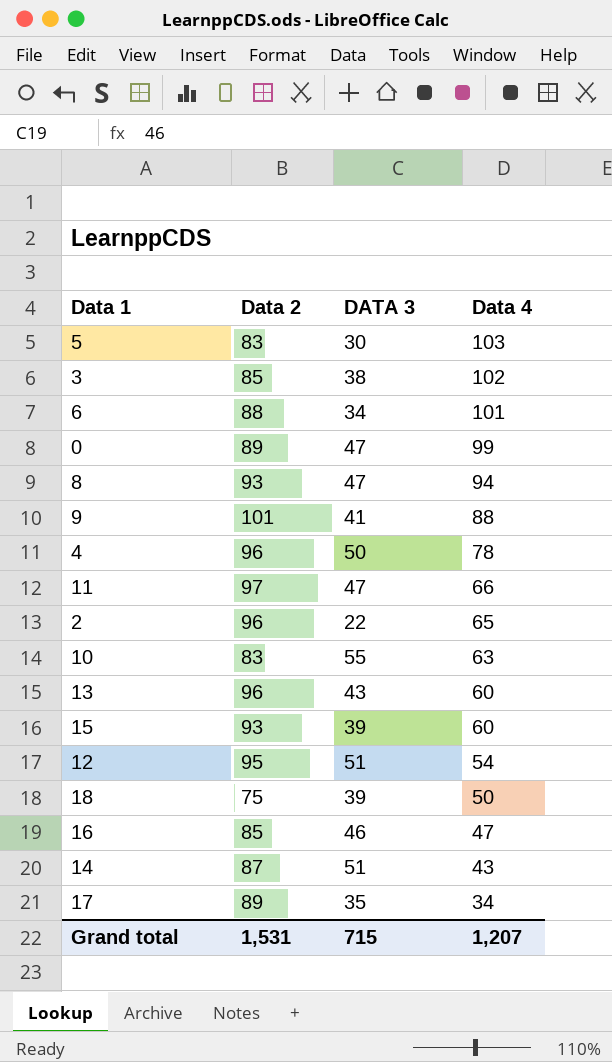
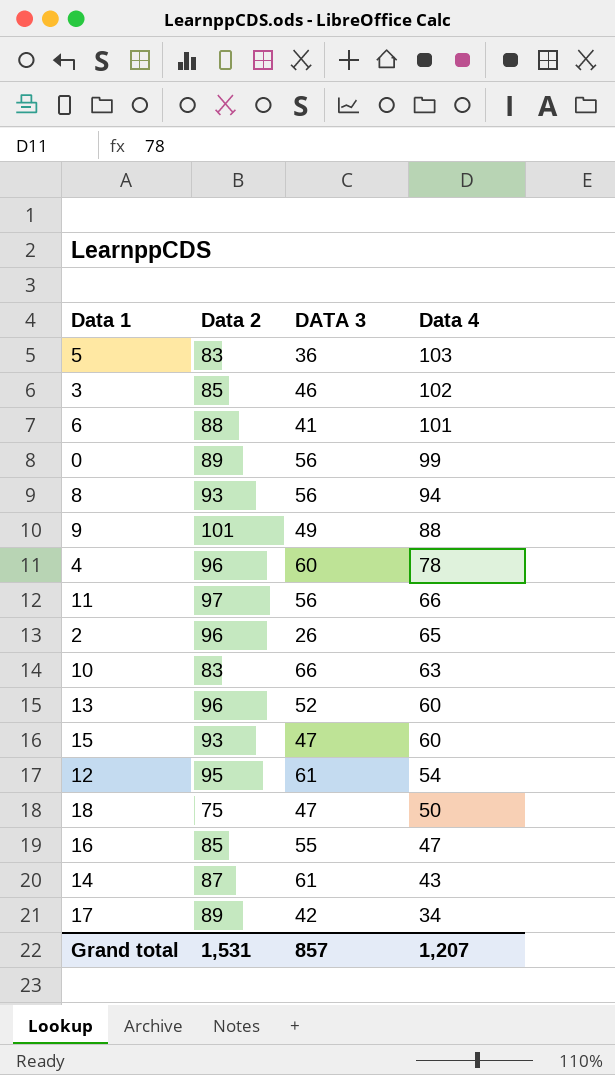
5 | DATA 3: 30 -> 36
3 | DATA 3: 38 -> 46
6 | DATA 3: 34 -> 41
0 | DATA 3: 47 -> 56
8 | DATA 3: 47 -> 56
9 | DATA 3: 41 -> 49
4 | DATA 3: 50 -> 60
11 | DATA 3: 47 -> 56
2 | DATA 3: 22 -> 26
10 | DATA 3: 55 -> 66
13 | DATA 3: 43 -> 52
15 | DATA 3: 39 -> 47
12 | DATA 3: 51 -> 61
18 | DATA 3: 39 -> 47
16 | DATA 3: 46 -> 55
14 | DATA 3: 51 -> 61
17 | DATA 3: 35 -> 42
Grand total | DATA 3: 715 -> 857

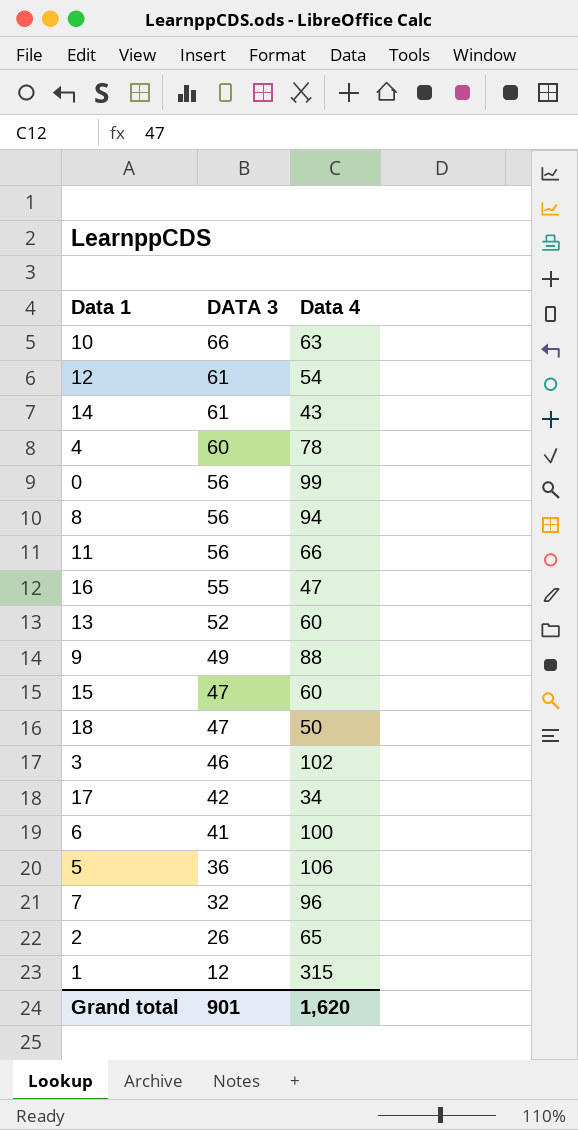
row order: Data 4 descending -> DATA 3 descending
column Data 2 | position: 2 -> none
6 | Data 4: 101 -> 100
5 | Data 4: 103 -> 106
row 7: none -> 32 | 96
row 1: none -> 12 | 315
Grand total | DATA 3: 857 -> 901
Grand total | Data 4: 1,207 -> 1,620

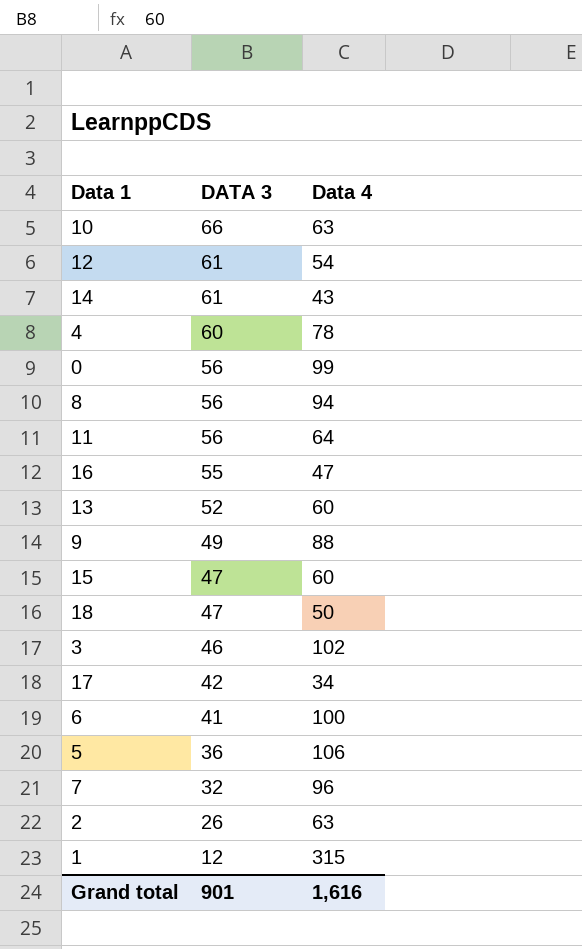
11 | Data 4: 66 -> 64
2 | Data 4: 65 -> 63
Grand total | Data 4: 1,620 -> 1,616

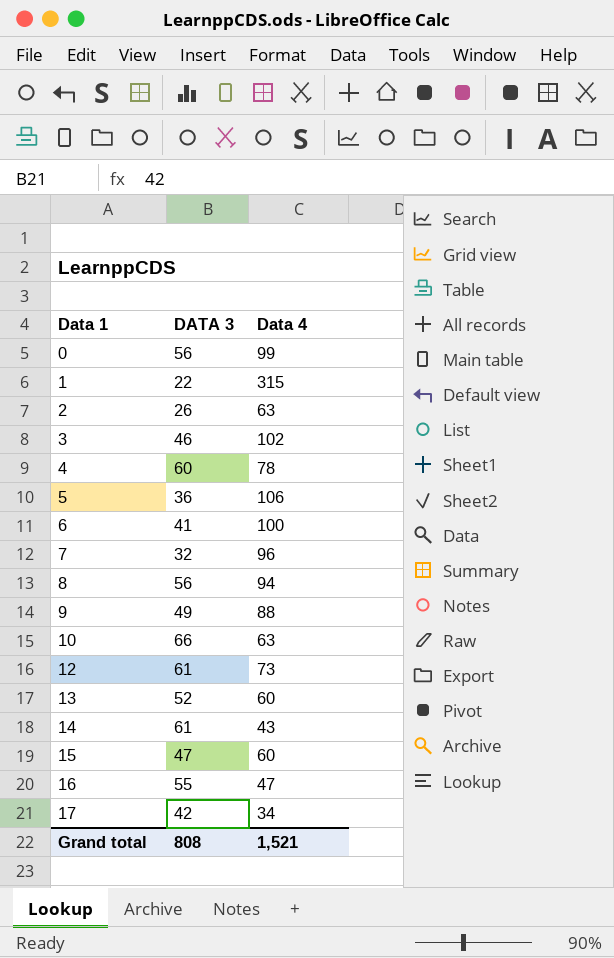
row order: DATA 3 descending -> Data 1 ascending
row 11: 56 | 64 -> none
row 18: 47 | 50 -> none
1 | DATA 3: 12 -> 22
12 | Data 4: 54 -> 73
Grand total | DATA 3: 901 -> 808
Grand total | Data 4: 1,616 -> 1,521

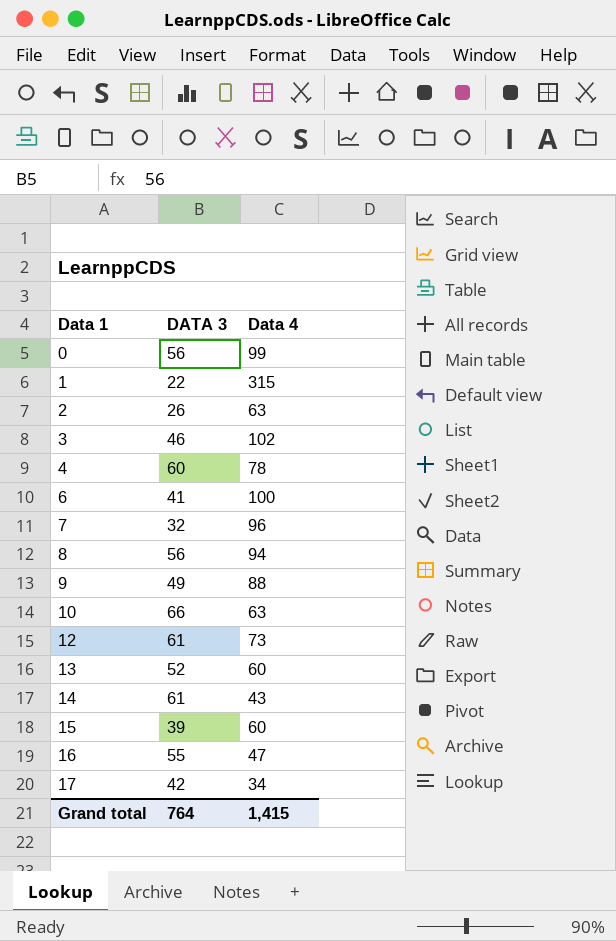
row 5: 36 | 106 -> none
15 | DATA 3: 47 -> 39
Grand total | DATA 3: 808 -> 764
Grand total | Data 4: 1,521 -> 1,415

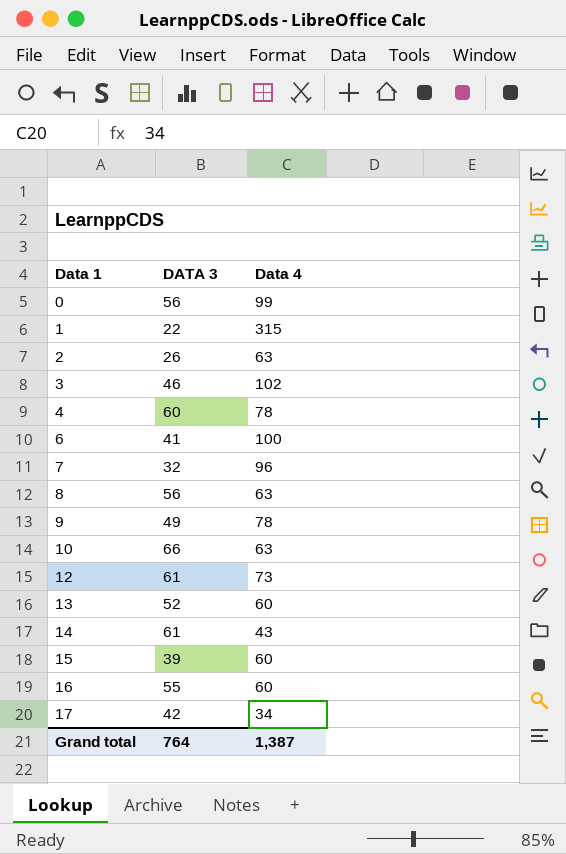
8 | Data 4: 94 -> 63
9 | Data 4: 88 -> 78
16 | Data 4: 47 -> 60
Grand total | Data 4: 1,415 -> 1,387

